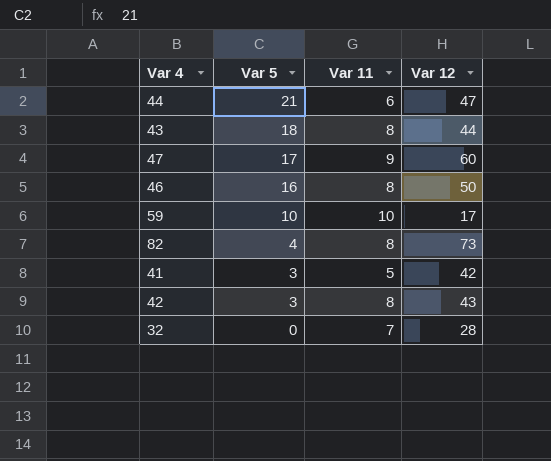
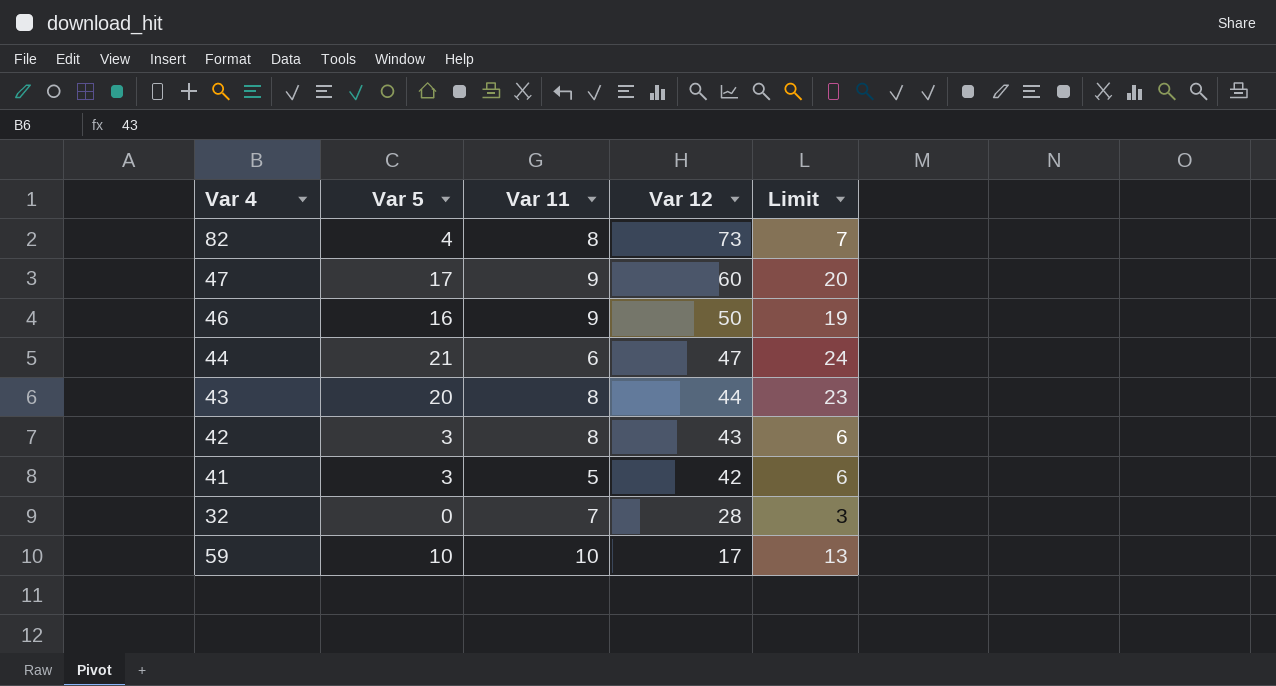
row order: Var 5 descending -> Var 12 descending
column Limit | formula: none -> [Var 5] + 3
46 | Var 11: 8 -> 9
43 | Var 5: 18 -> 20

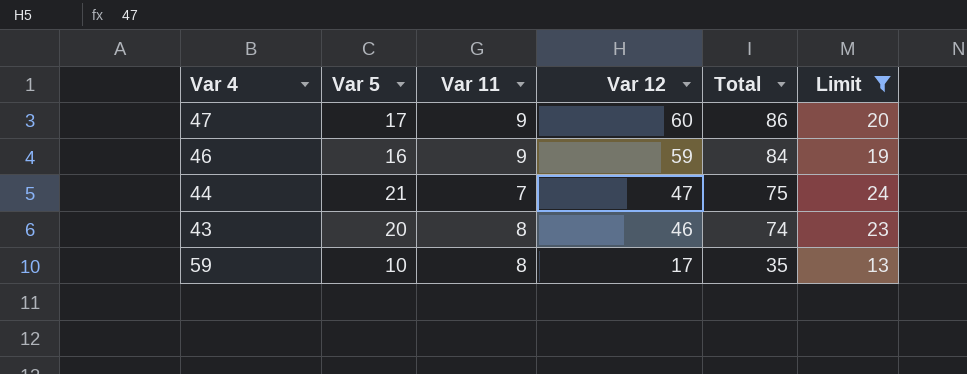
filter: none -> Limit >= 13
column Total | formula: none -> [Var 5] + [Var 11] + [Var 12]
46 | Var 12: 50 -> 59
44 | Var 11: 6 -> 7
43 | Var 12: 44 -> 46
59 | Var 11: 10 -> 8

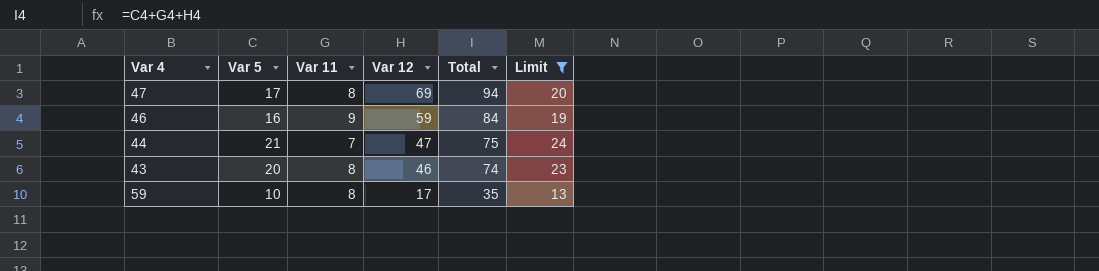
47 | Var 11: 9 -> 8
47 | Var 12: 60 -> 69
47 | Total: 86 -> 94

